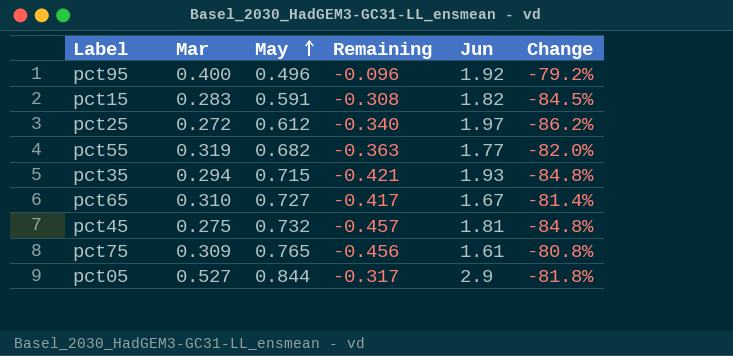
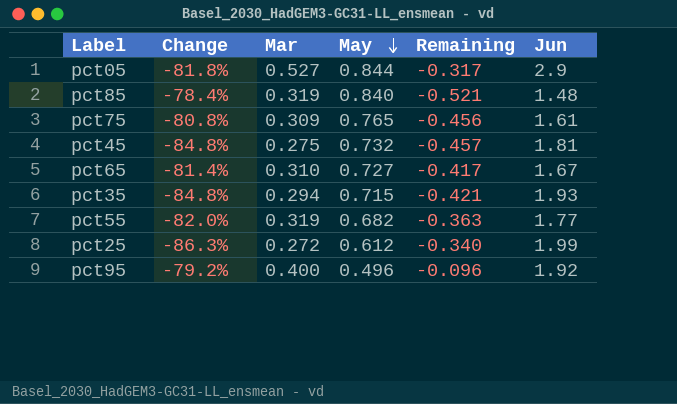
row order: May ascending -> May descending
column Change | position: 6 -> 2
row pct15: 0.283 | 0.591 | -0.308 | 1.82 | -84.5% -> none
row pct85: none -> -78.4% | 0.319 | 0.840 | -0.521 | 1.48
pct25 | Change: -86.2% -> -86.3%
pct25 | Jun: 1.97 -> 1.99

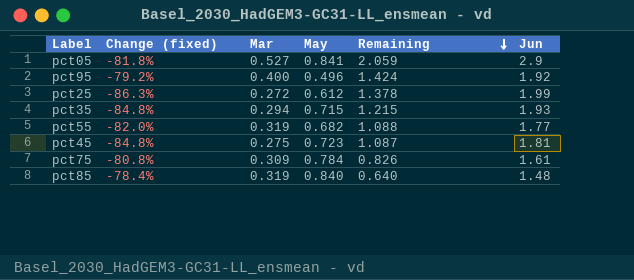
row order: May descending -> Remaining descending
column name: Change -> Change (fixed)
column Remaining | formula: [Mar] - [May] -> [Jun] - [May]
row pct65: -81.4% | 0.310 | 0.727 | -0.417 | 1.67 -> none
pct05 | May: 0.844 -> 0.841
pct45 | May: 0.732 -> 0.723
pct75 | May: 0.765 -> 0.784

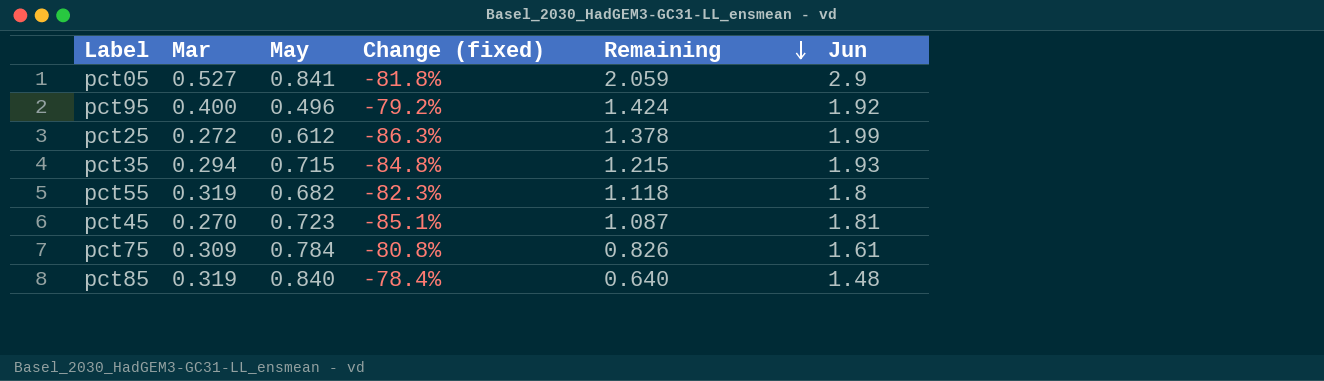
column Change (fixed) | position: 2 -> 4
pct55 | Change (fixed): -82.0% -> -82.3%
pct55 | Remaining: 1.088 -> 1.118
pct55 | Jun: 1.77 -> 1.8
pct45 | Mar: 0.275 -> 0.270
pct45 | Change (fixed): -84.8% -> -85.1%

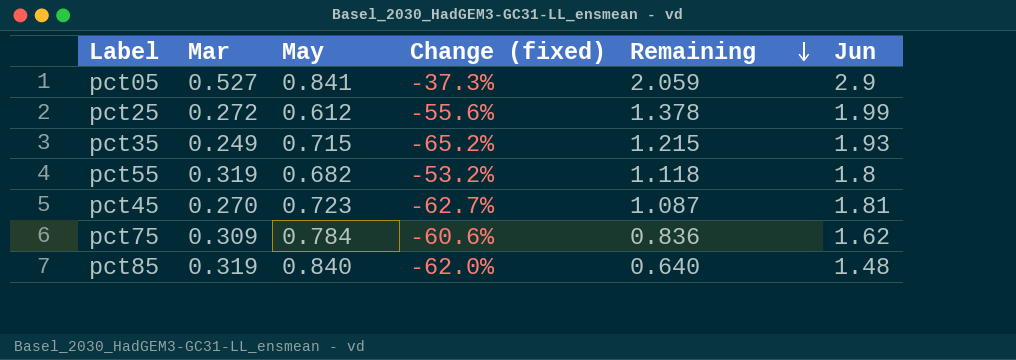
column Change (fixed) | formula: ([Mar] - [Jun]) / [Jun] -> ([Mar] - [May]) / [May]
row pct95: 0.400 | 0.496 | -79.2% | 1.424 | 1.92 -> none
pct35 | Mar: 0.294 -> 0.249
pct75 | Remaining: 0.826 -> 0.836
pct75 | Jun: 1.61 -> 1.62

